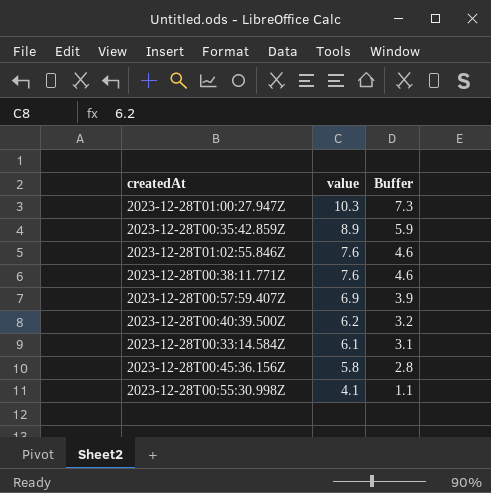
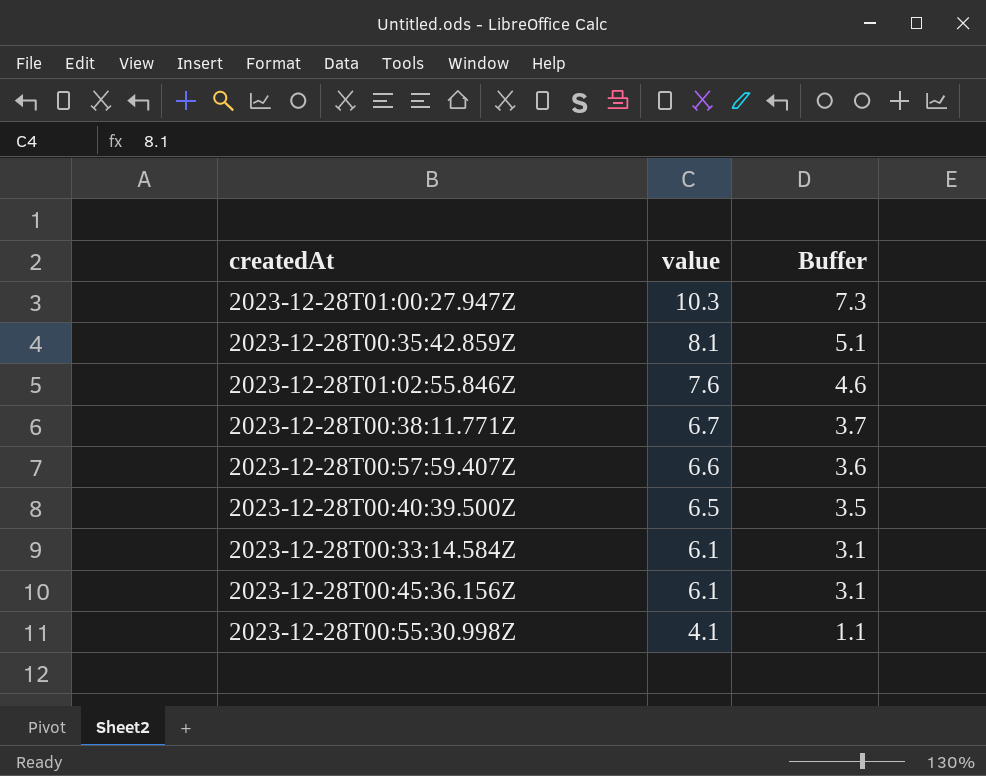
2023-12-28T00:35:42.859Z | value: 8.9 -> 8.1
2023-12-28T00:35:42.859Z | Buffer: 5.9 -> 5.1
2023-12-28T00:38:11.771Z | value: 7.6 -> 6.7
2023-12-28T00:38:11.771Z | Buffer: 4.6 -> 3.7
2023-12-28T00:57:59.407Z | value: 6.9 -> 6.6
2023-12-28T00:57:59.407Z | Buffer: 3.9 -> 3.6
2023-12-28T00:40:39.500Z | value: 6.2 -> 6.5
2023-12-28T00:40:39.500Z | Buffer: 3.2 -> 3.5
2023-12-28T00:45:36.156Z | value: 5.8 -> 6.1
2023-12-28T00:45:36.156Z | Buffer: 2.8 -> 3.1

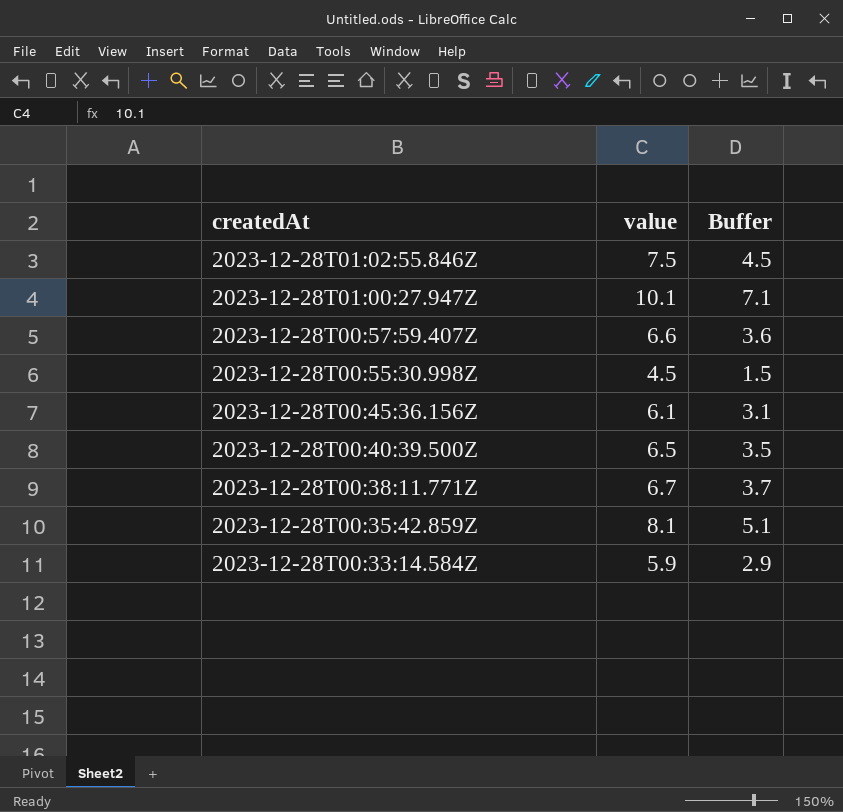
row order: value descending -> createdAt descending
2023-12-28T01:02:55.846Z | value: 7.6 -> 7.5
2023-12-28T01:02:55.846Z | Buffer: 4.6 -> 4.5
2023-12-28T01:00:27.947Z | value: 10.3 -> 10.1
2023-12-28T01:00:27.947Z | Buffer: 7.3 -> 7.1
2023-12-28T00:55:30.998Z | value: 4.1 -> 4.5
2023-12-28T00:55:30.998Z | Buffer: 1.1 -> 1.5
2023-12-28T00:33:14.584Z | value: 6.1 -> 5.9
2023-12-28T00:33:14.584Z | Buffer: 3.1 -> 2.9

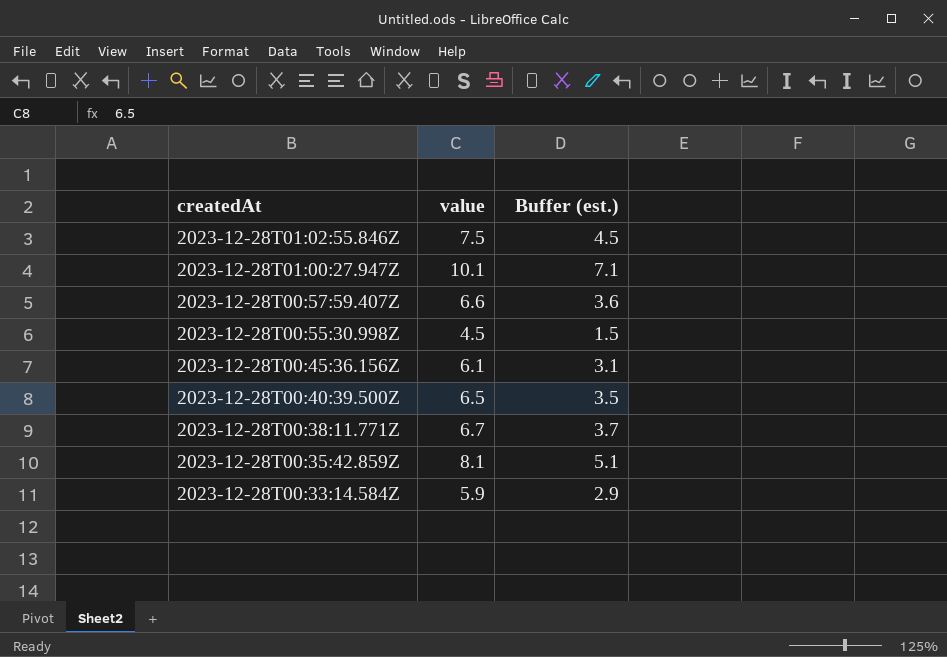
column name: Buffer -> Buffer (est.)

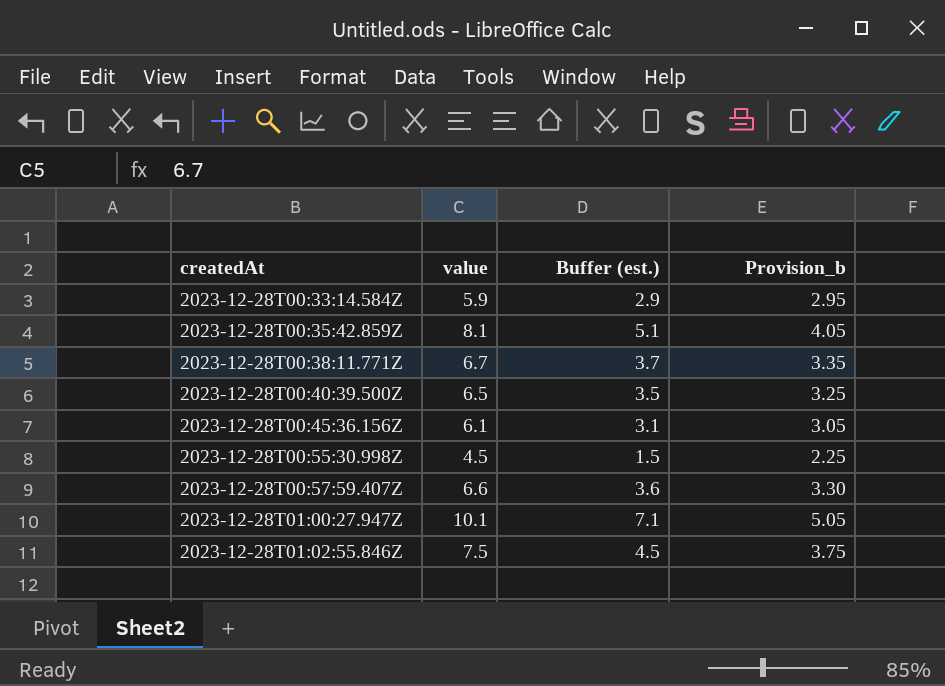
row order: createdAt descending -> createdAt ascending
column Provision_b | formula: none -> [value] * 0.5

